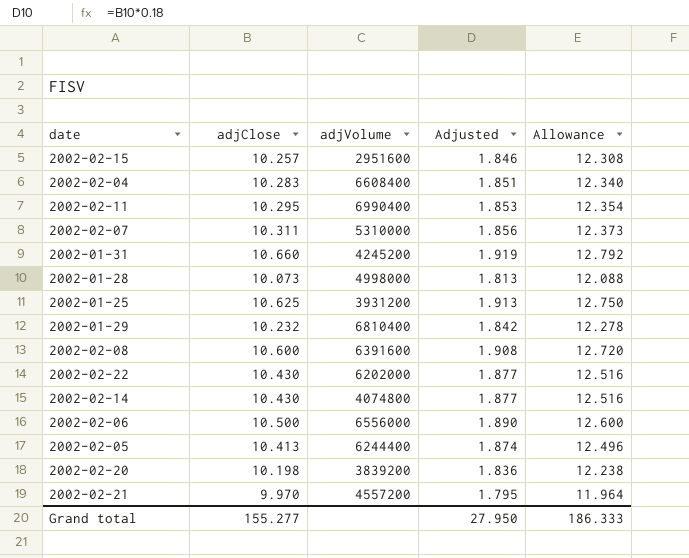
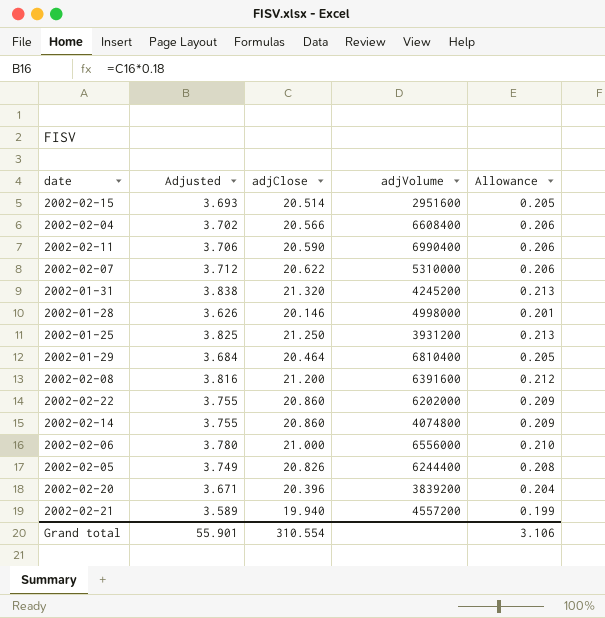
column Adjusted | position: 4 -> 2
column Allowance | formula: [adjClose] * 1.2 -> [adjClose] * 0.01
2002-02-15 | Adjusted: 1.846 -> 3.693
2002-02-15 | adjClose: 10.257 -> 20.514
2002-02-04 | Adjusted: 1.851 -> 3.702
2002-02-04 | adjClose: 10.283 -> 20.566
2002-02-11 | Adjusted: 1.853 -> 3.706
2002-02-11 | adjClose: 10.295 -> 20.590
2002-02-07 | Adjusted: 1.856 -> 3.712
2002-02-07 | adjClose: 10.311 -> 20.622
2002-01-31 | Adjusted: 1.919 -> 3.838
2002-01-31 | adjClose: 10.660 -> 21.320
2002-01-28 | Adjusted: 1.813 -> 3.626
2002-01-28 | adjClose: 10.073 -> 20.146
2002-01-25 | Adjusted: 1.913 -> 3.825
2002-01-25 | adjClose: 10.625 -> 21.250
2002-01-29 | Adjusted: 1.842 -> 3.684
2002-01-29 | adjClose: 10.232 -> 20.464
2002-02-08 | Adjusted: 1.908 -> 3.816
2002-02-08 | adjClose: 10.600 -> 21.200
2002-02-22 | Adjusted: 1.877 -> 3.755
2002-02-22 | adjClose: 10.430 -> 20.860
2002-02-14 | Adjusted: 1.877 -> 3.755
2002-02-14 | adjClose: 10.430 -> 20.860
2002-02-06 | Adjusted: 1.890 -> 3.780
2002-02-06 | adjClose: 10.500 -> 21.000
2002-02-05 | Adjusted: 1.874 -> 3.749
2002-02-05 | adjClose: 10.413 -> 20.826
2002-02-20 | Adjusted: 1.836 -> 3.671
2002-02-20 | adjClose: 10.198 -> 20.396
2002-02-21 | Adjusted: 1.795 -> 3.589
2002-02-21 | adjClose: 9.970 -> 19.940
Grand total | Adjusted: 27.950 -> 55.901
Grand total | adjClose: 155.277 -> 310.554
Grand total | Allowance: 186.333 -> 3.106

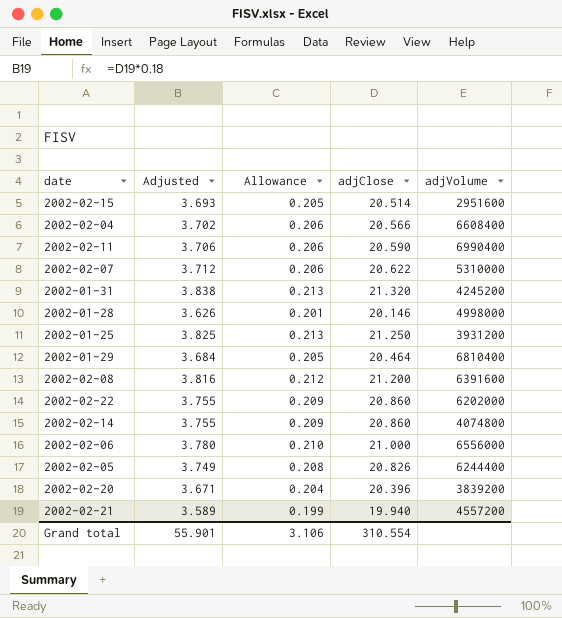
column Allowance | position: 5 -> 3

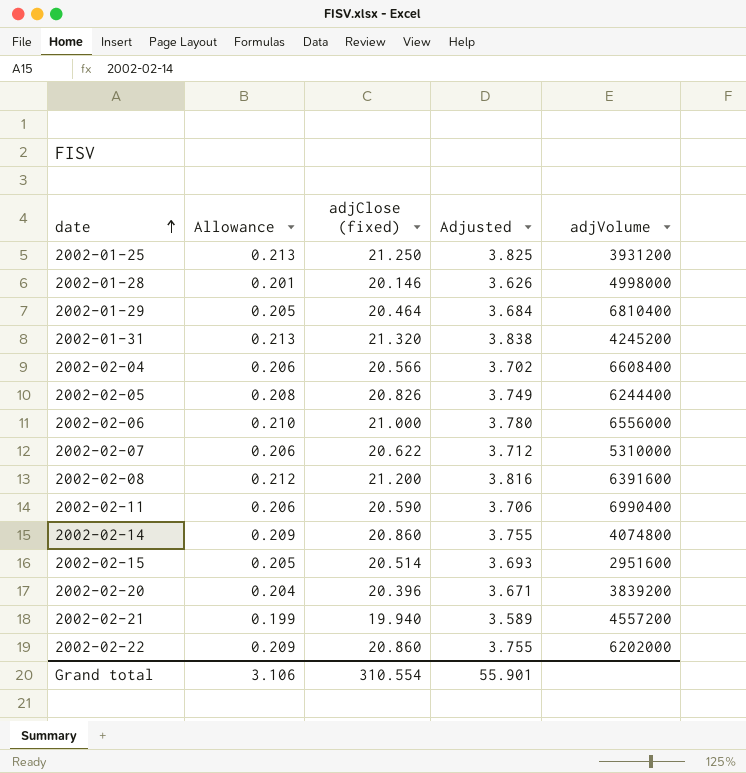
row order: none -> date ascending
column name: adjClose -> adjClose (fixed)
column Adjusted | position: 2 -> 4

